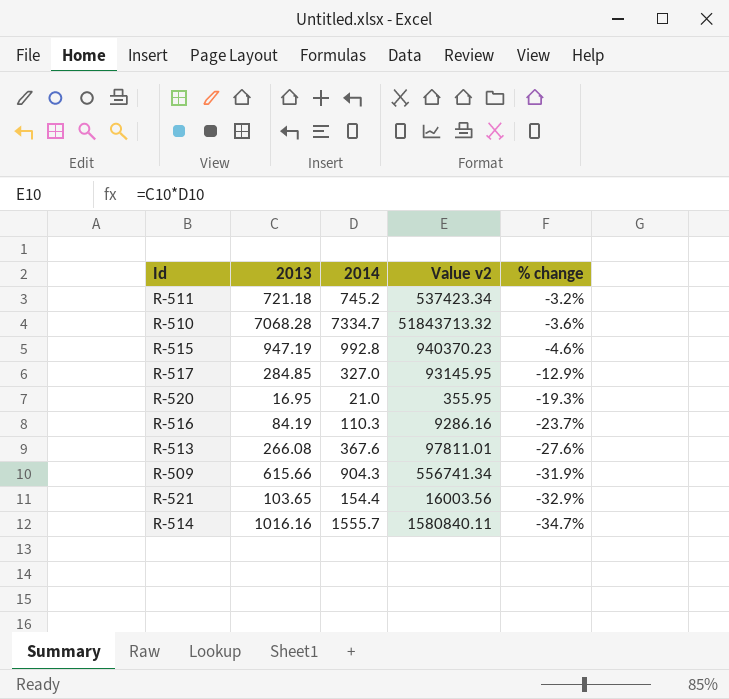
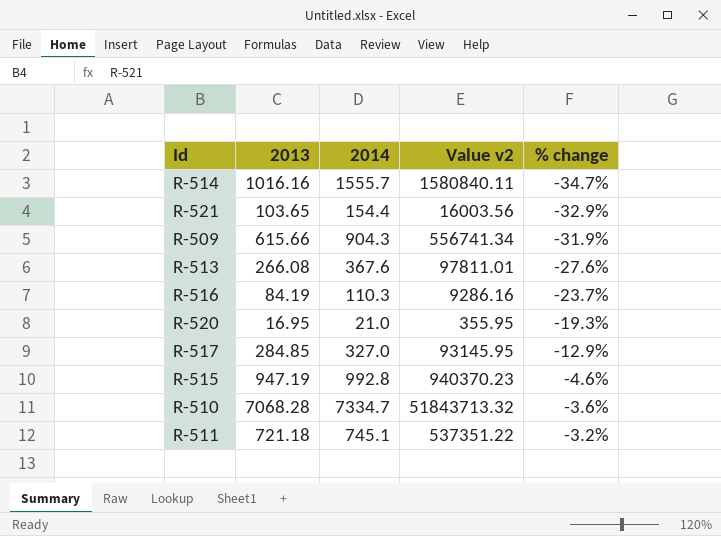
row order: % change descending -> % change ascending
R-511 | 2014: 745.2 -> 745.1
R-511 | Value v2: 537423.34 -> 537351.22

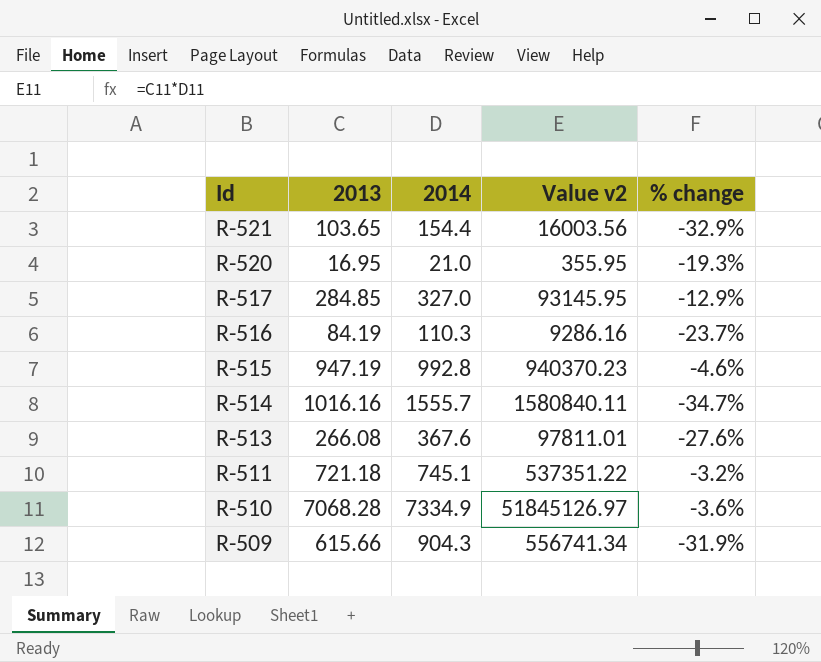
row order: % change ascending -> Id descending
R-510 | 2014: 7334.7 -> 7334.9
R-510 | Value v2: 51843713.32 -> 51845126.97

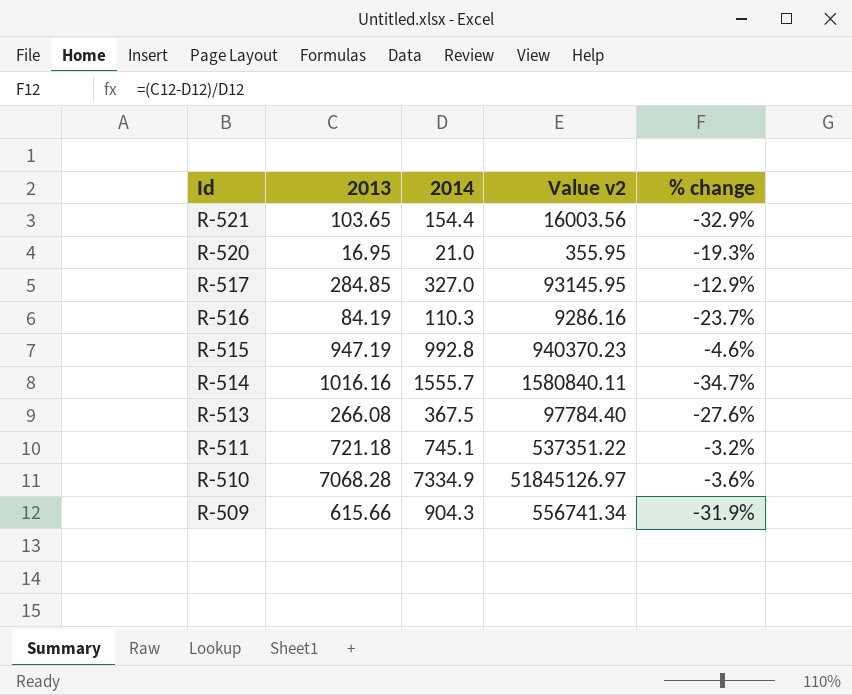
R-513 | 2014: 367.6 -> 367.5
R-513 | Value v2: 97811.01 -> 97784.40

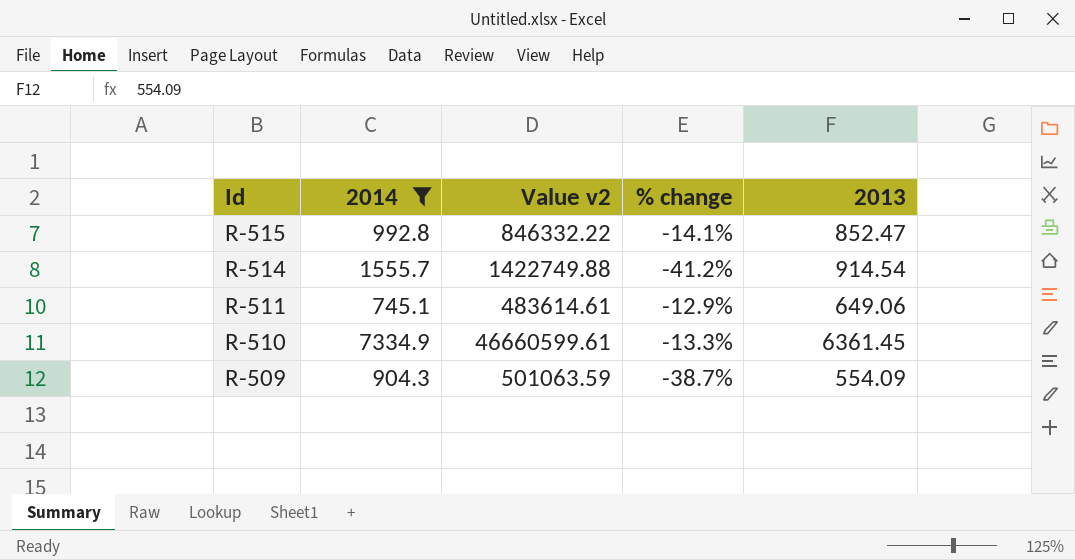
filter: none -> 2014 >= 745.1
column 2013 | position: 2 -> 5
R-515 | Value v2: 940370.23 -> 846332.22
R-515 | % change: -4.6% -> -14.1%
R-515 | 2013: 947.19 -> 852.47
R-514 | Value v2: 1580840.11 -> 1422749.88
R-514 | % change: -34.7% -> -41.2%
R-514 | 2013: 1016.16 -> 914.54
R-511 | Value v2: 537351.22 -> 483614.61
R-511 | % change: -3.2% -> -12.9%
R-511 | 2013: 721.18 -> 649.06
R-510 | Value v2: 51845126.97 -> 46660599.61
R-510 | % change: -3.6% -> -13.3%
R-510 | 2013: 7068.28 -> 6361.45
R-509 | Value v2: 556741.34 -> 501063.59
R-509 | % change: -31.9% -> -38.7%
R-509 | 2013: 615.66 -> 554.09

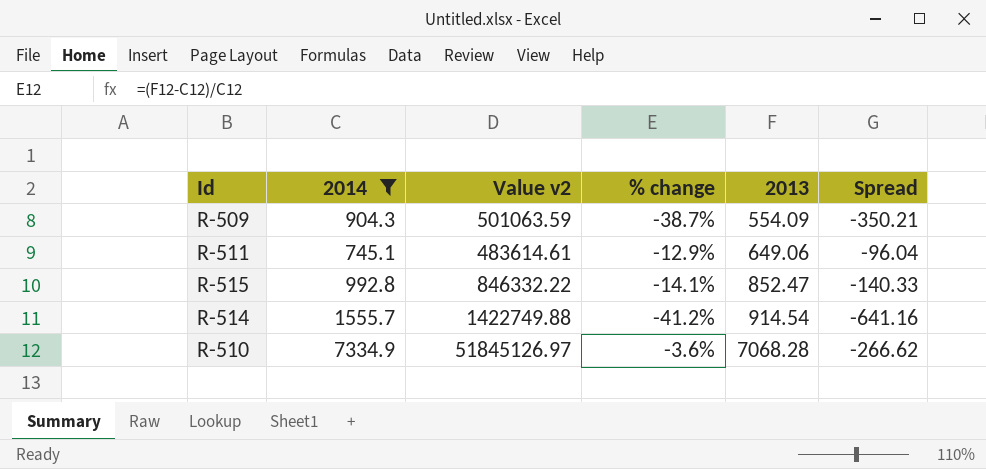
row order: Id descending -> 2013 ascending
column Spread | formula: none -> [2013] - [2014]
R-510 | Value v2: 46660599.61 -> 51845126.97
R-510 | % change: -13.3% -> -3.6%
R-510 | 2013: 6361.45 -> 7068.28

